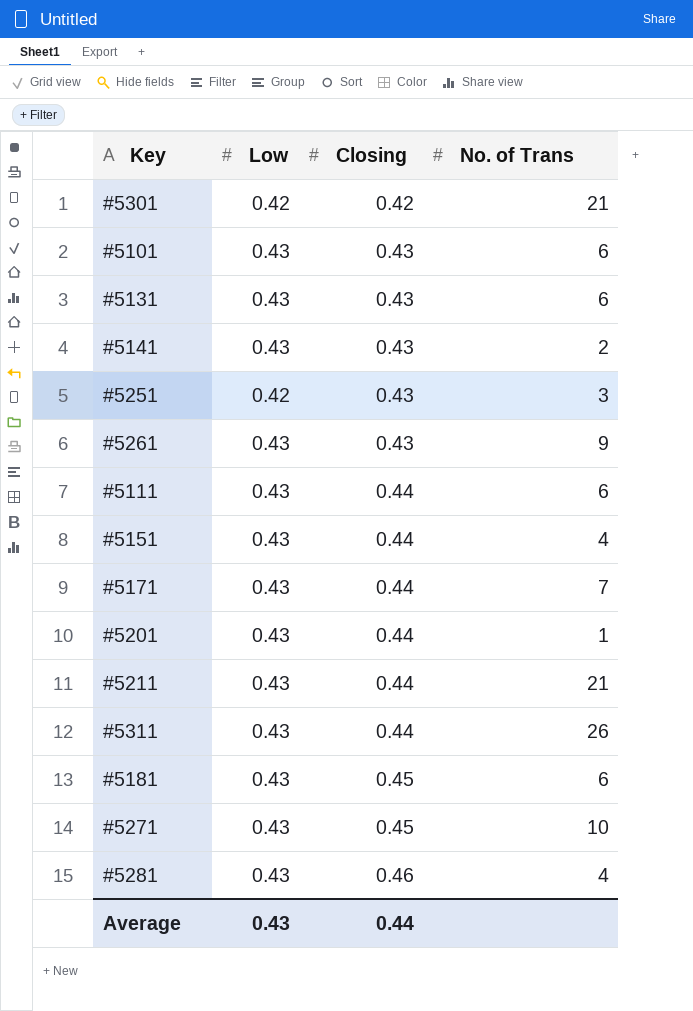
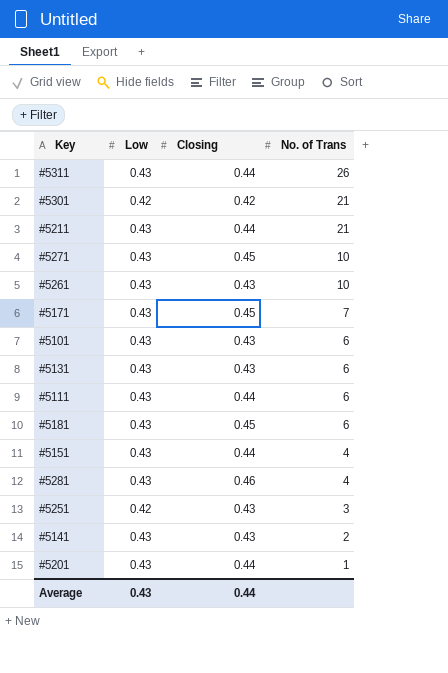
row order: Closing ascending -> No. of Trans descending
#5261 | No. of Trans: 9 -> 10
#5171 | Closing: 0.44 -> 0.45

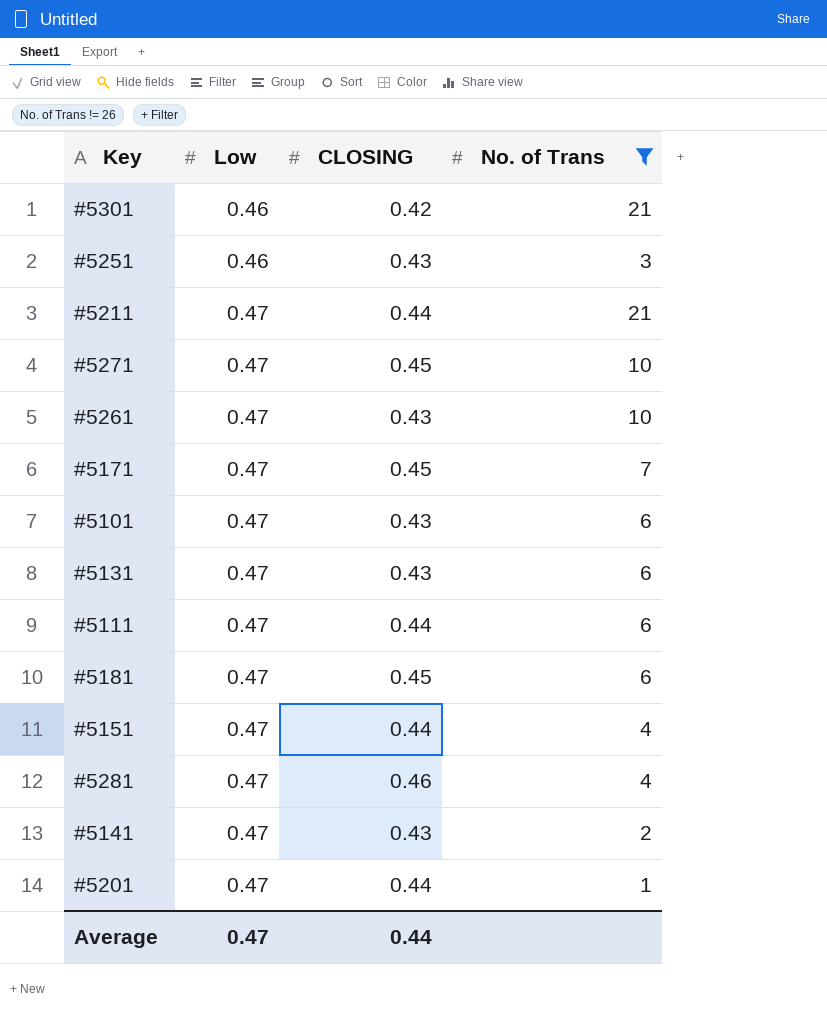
filter: none -> No. of Trans != 26
row order: No. of Trans descending -> Low ascending
column name: Closing -> CLOSING
#5301 | Low: 0.42 -> 0.46
#5251 | Low: 0.42 -> 0.46
#5211 | Low: 0.43 -> 0.47
#5271 | Low: 0.43 -> 0.47
#5261 | Low: 0.43 -> 0.47
#5171 | Low: 0.43 -> 0.47
#5101 | Low: 0.43 -> 0.47
#5131 | Low: 0.43 -> 0.47
#5111 | Low: 0.43 -> 0.47
#5181 | Low: 0.43 -> 0.47
#5151 | Low: 0.43 -> 0.47
#5281 | Low: 0.43 -> 0.47
#5141 | Low: 0.43 -> 0.47
#5201 | Low: 0.43 -> 0.47
Average | Low: 0.43 -> 0.47

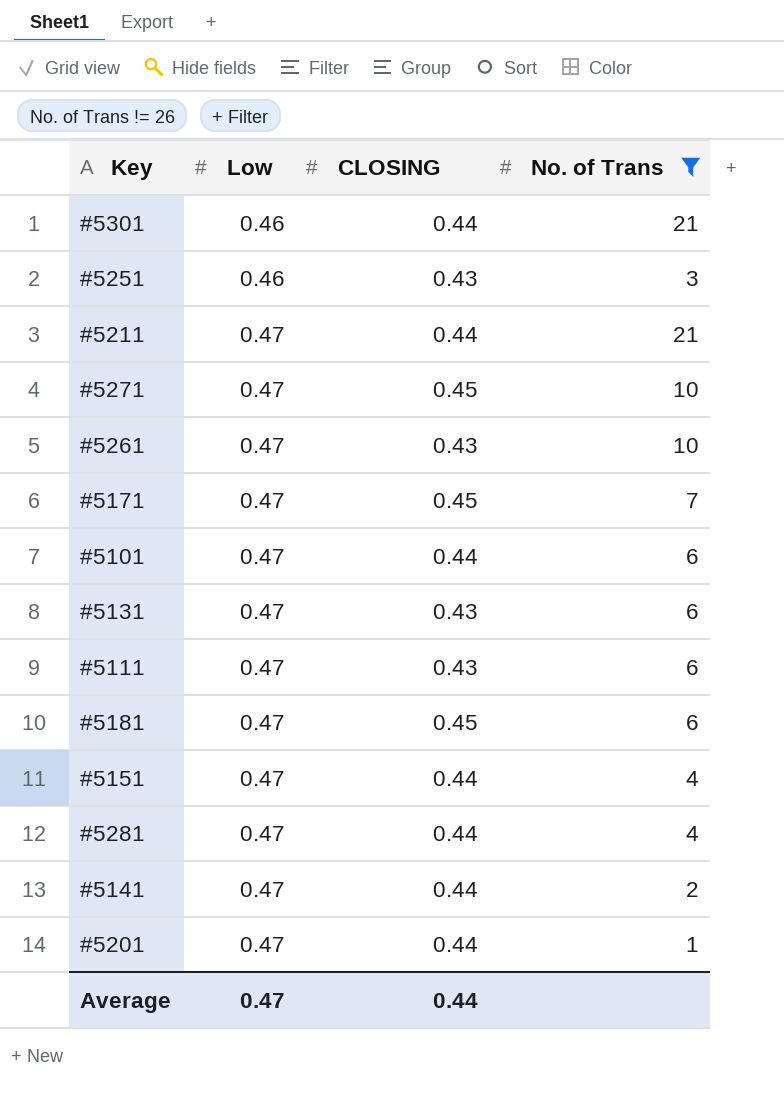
#5301 | CLOSING: 0.42 -> 0.44
#5101 | CLOSING: 0.43 -> 0.44
#5111 | CLOSING: 0.44 -> 0.43
#5281 | CLOSING: 0.46 -> 0.44
#5141 | CLOSING: 0.43 -> 0.44

